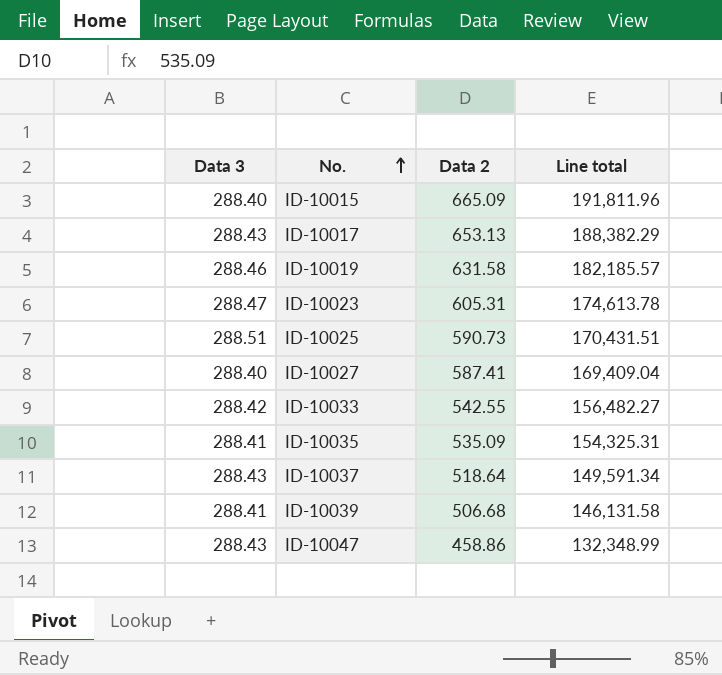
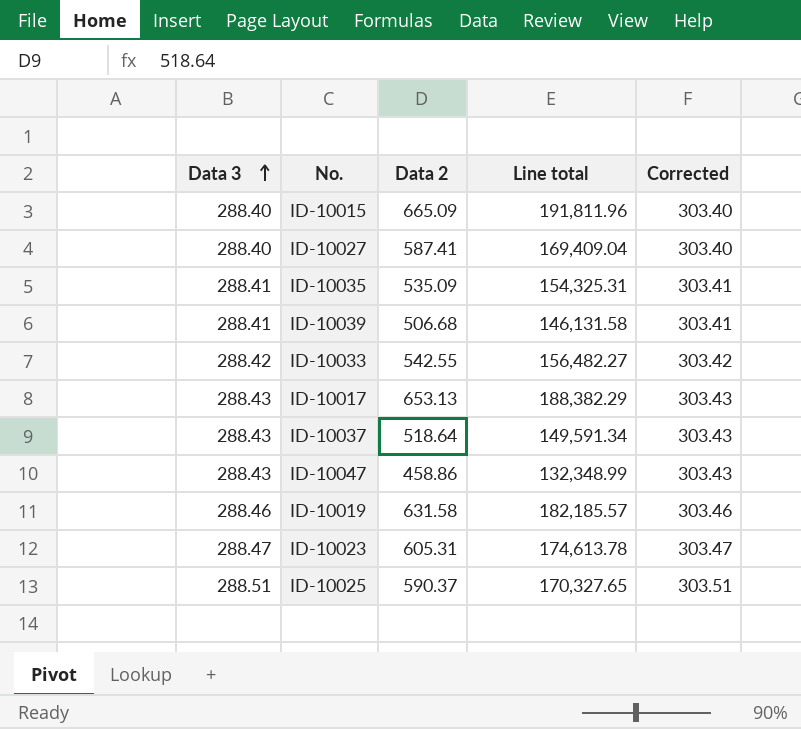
row order: No. ascending -> Data 3 ascending
column Corrected | formula: none -> [Data 3] + 15
ID-10025 | Data 2: 590.73 -> 590.37
ID-10025 | Line total: 170,431.51 -> 170,327.65

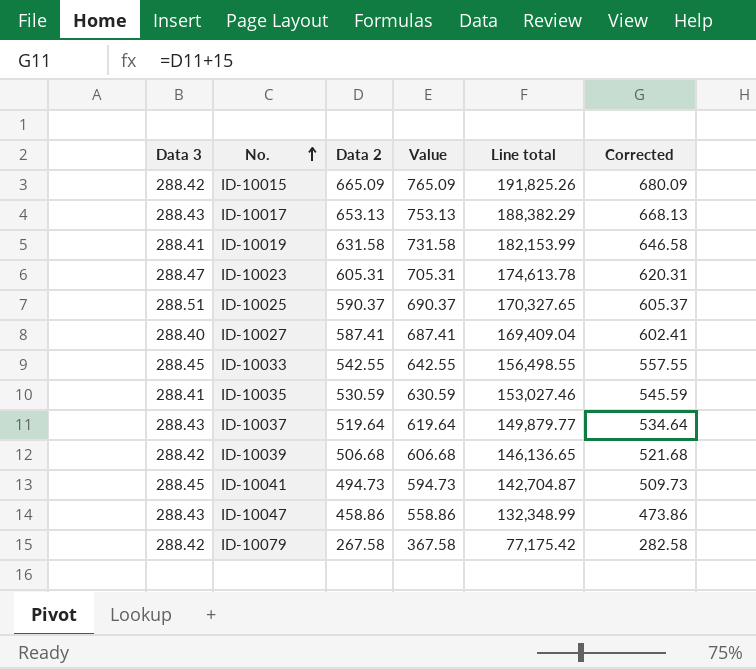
row order: Data 3 ascending -> No. ascending
column Value | formula: none -> [Data 2] + 100
column Corrected | formula: [Data 3] + 15 -> [Data 2] + 15
ID-10015 | Data 3: 288.40 -> 288.42
ID-10015 | Line total: 191,811.96 -> 191,825.26
ID-10019 | Data 3: 288.46 -> 288.41
ID-10019 | Line total: 182,185.57 -> 182,153.99
ID-10033 | Data 3: 288.42 -> 288.45
ID-10033 | Line total: 156,482.27 -> 156,498.55
ID-10035 | Data 2: 535.09 -> 530.59
ID-10035 | Line total: 154,325.31 -> 153,027.46
ID-10037 | Data 2: 518.64 -> 519.64
ID-10037 | Line total: 149,591.34 -> 149,879.77
ID-10039 | Data 3: 288.41 -> 288.42
ID-10039 | Line total: 146,131.58 -> 146,136.65
row ID-10041: none -> 288.45 | 494.73 | 594.73 | 142,704.87 | 509.73
row ID-10079: none -> 288.42 | 267.58 | 367.58 | 77,175.42 | 282.58

